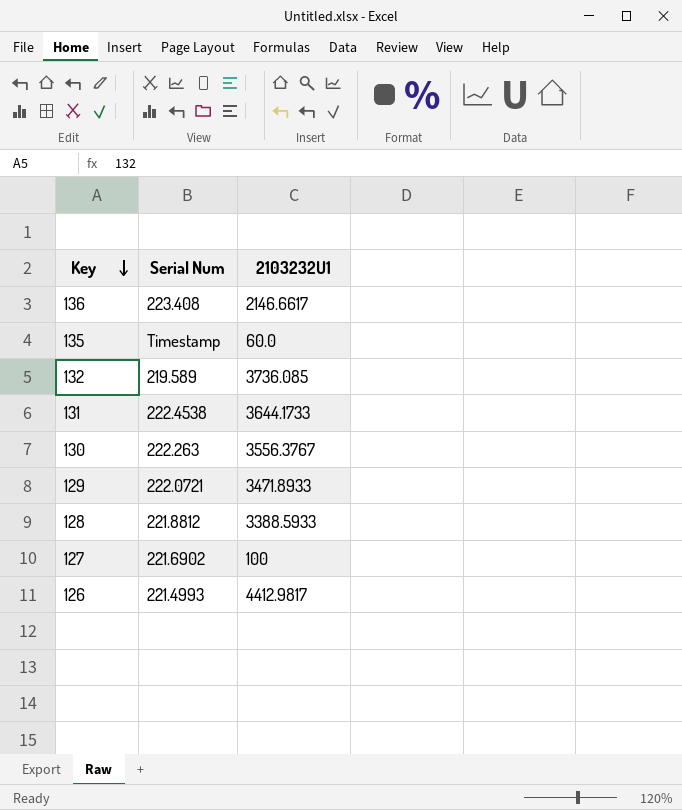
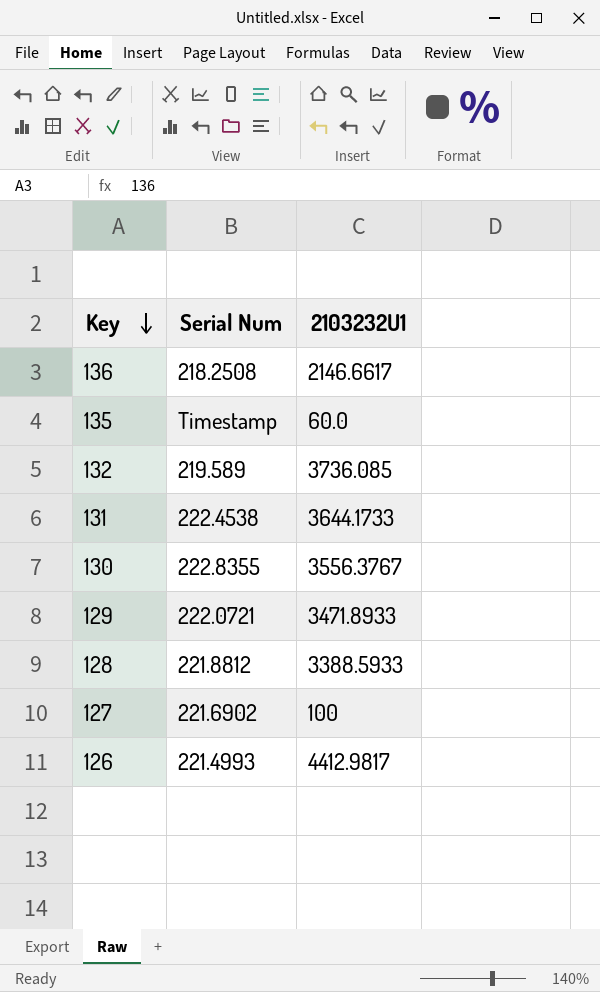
136 | Serial Num: 223.408 -> 218.2508
130 | Serial Num: 222.263 -> 222.8355

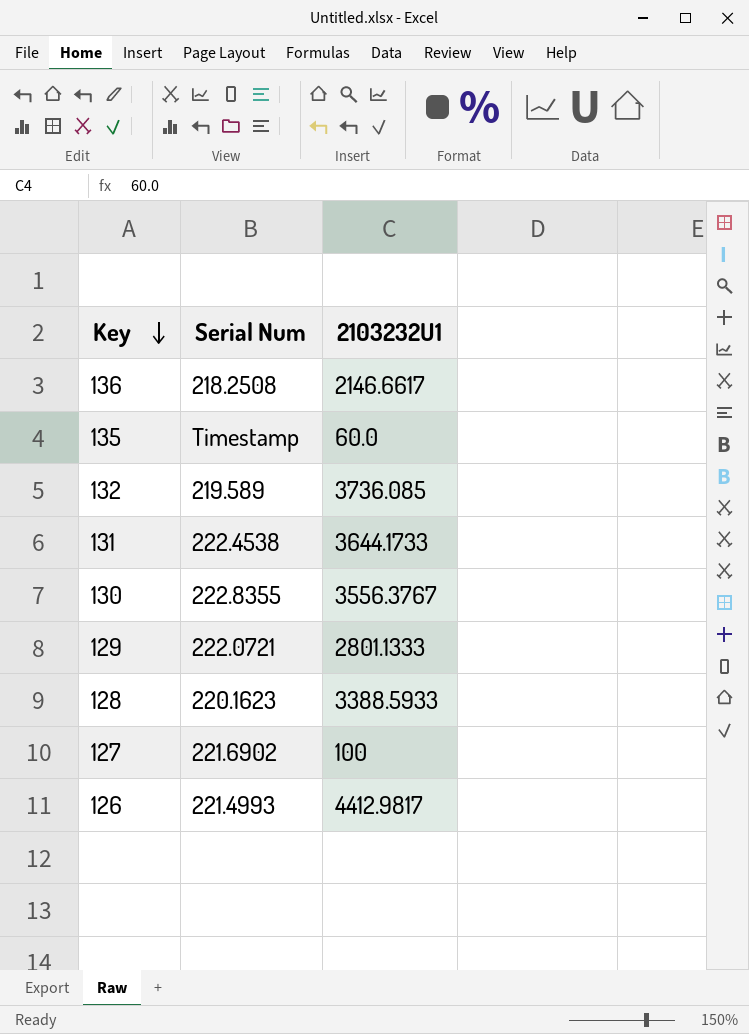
129 | 2103232U1: 3471.8933 -> 2801.1333
128 | Serial Num: 221.8812 -> 220.1623

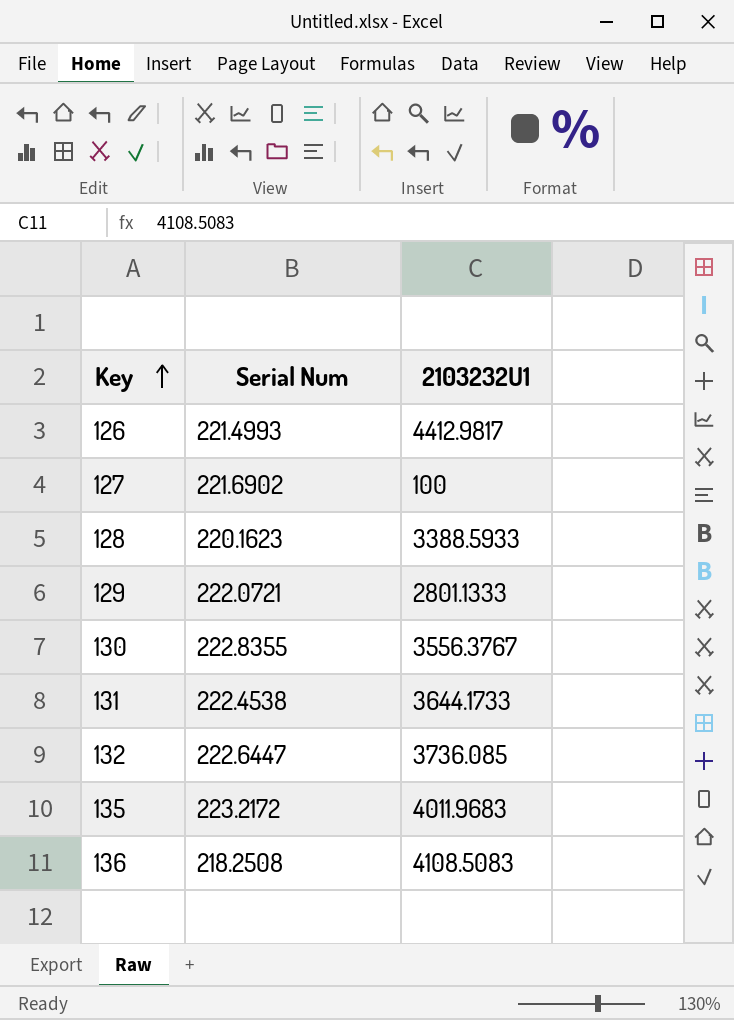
row order: Key descending -> Key ascending
132 | Serial Num: 219.589 -> 222.6447
135 | Serial Num: Timestamp -> 223.2172
135 | 2103232U1: 60.0 -> 4011.9683
136 | 2103232U1: 2146.6617 -> 4108.5083

